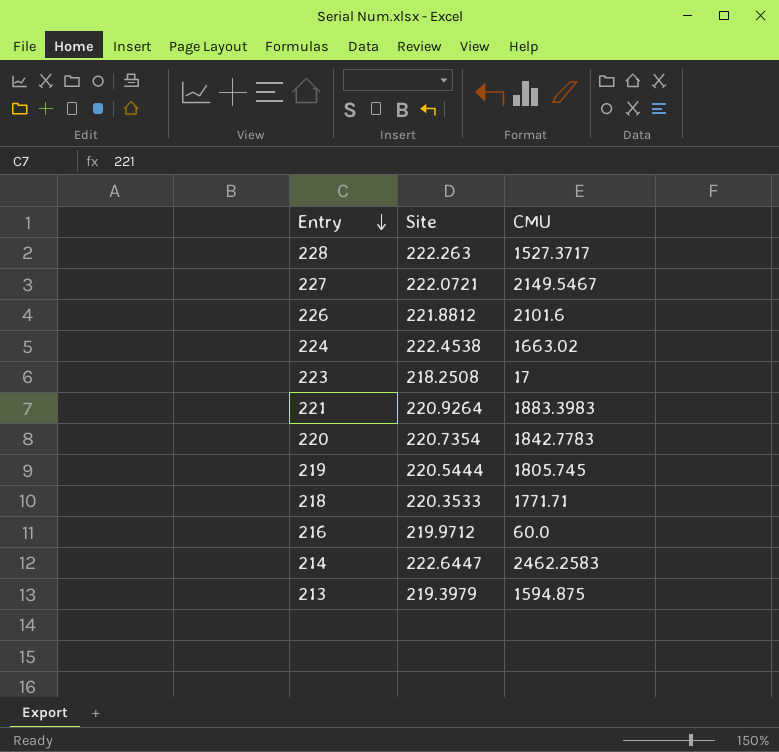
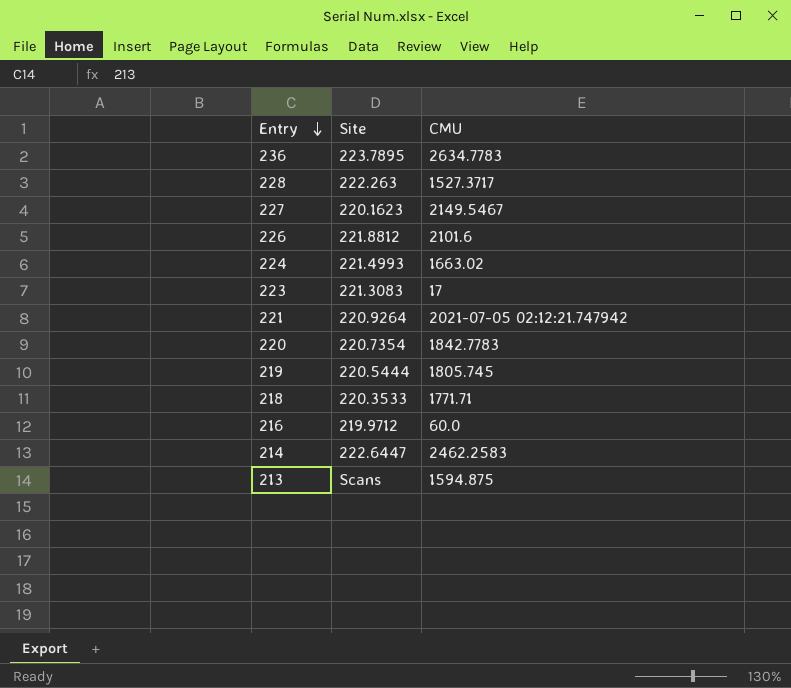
row 236: none -> 223.7895 | 2634.7783
227 | Site: 222.0721 -> 220.1623
224 | Site: 222.4538 -> 221.4993
223 | Site: 218.2508 -> 221.3083
221 | CMU: 1883.3983 -> 2021-07-05 02:12:21.747942
213 | Site: 219.3979 -> Scans

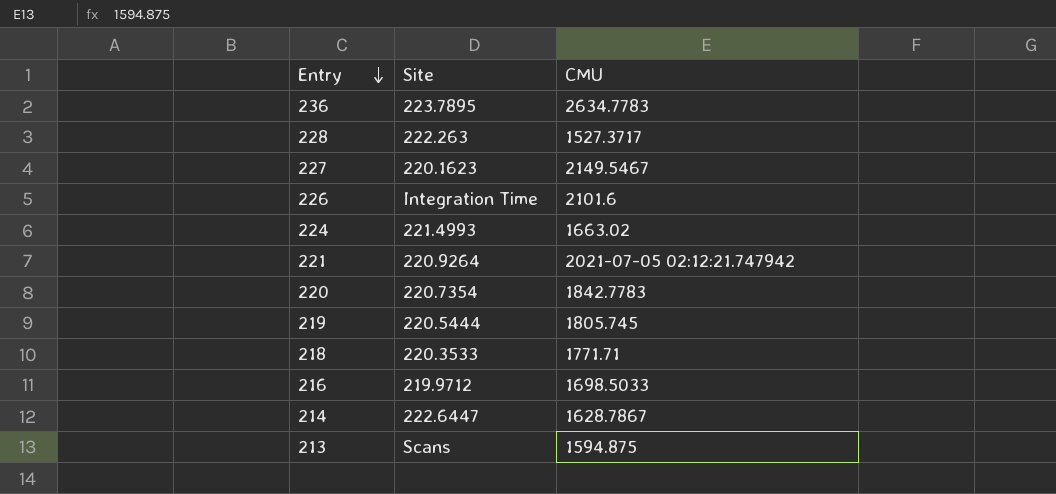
row 223: 221.3083 | 17 -> none
226 | Site: 221.8812 -> Integration Time
216 | CMU: 60.0 -> 1698.5033
214 | CMU: 2462.2583 -> 1628.7867

